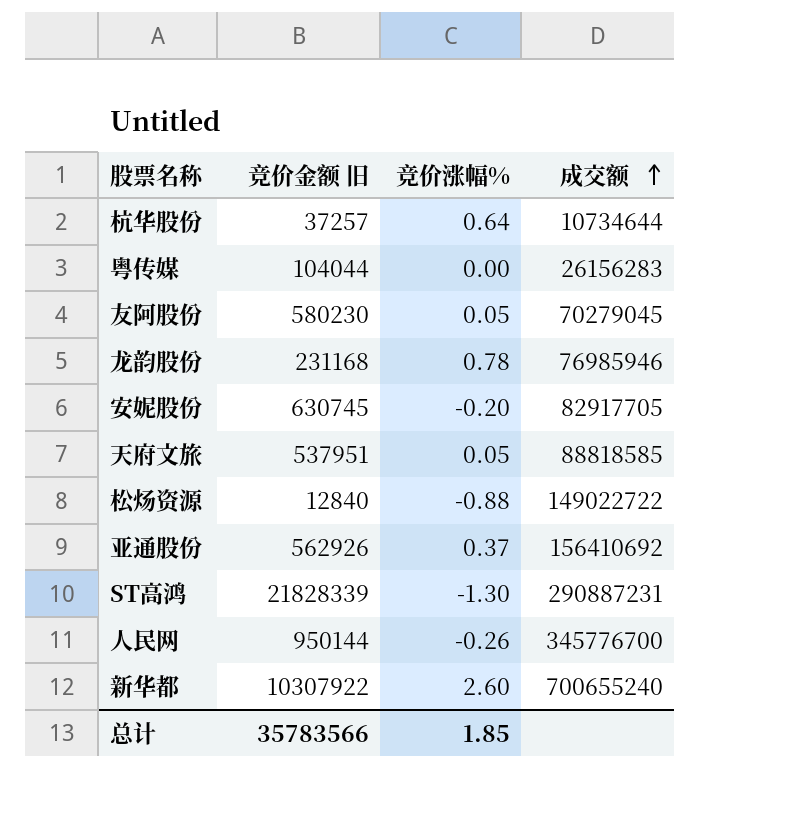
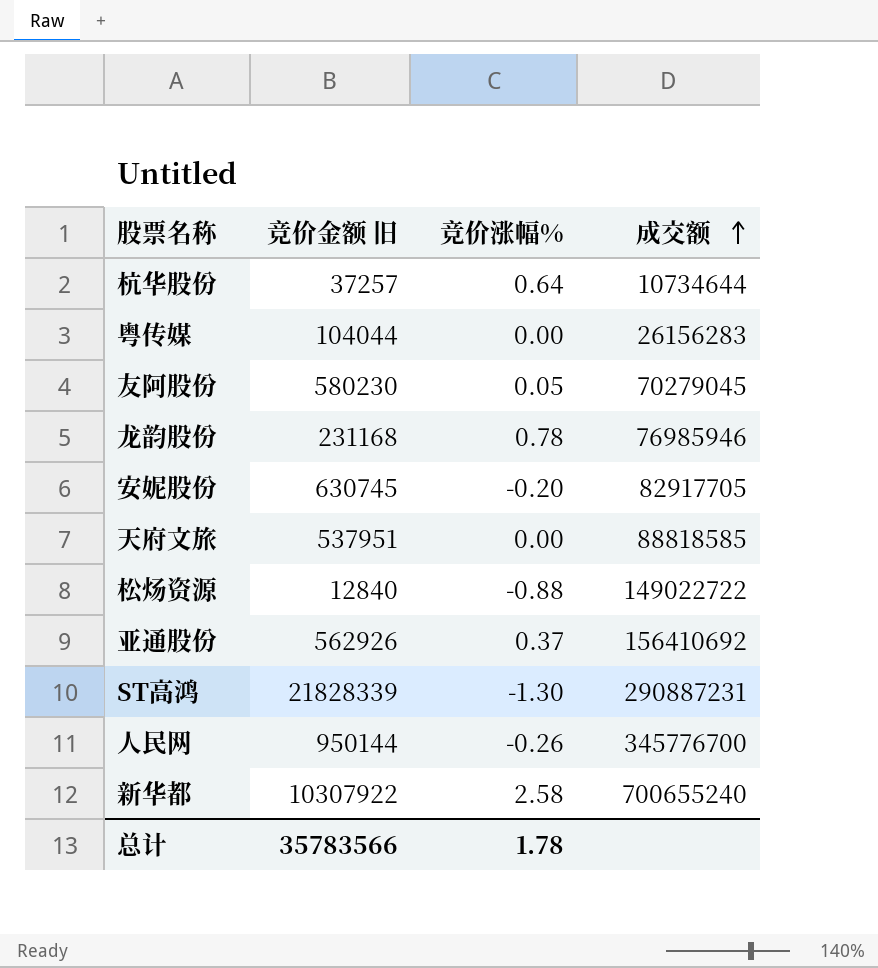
天府文旅 | 竞价涨幅%: 0.05 -> 0.00
新华都 | 竞价涨幅%: 2.60 -> 2.58
总计 | 竞价涨幅%: 1.85 -> 1.78

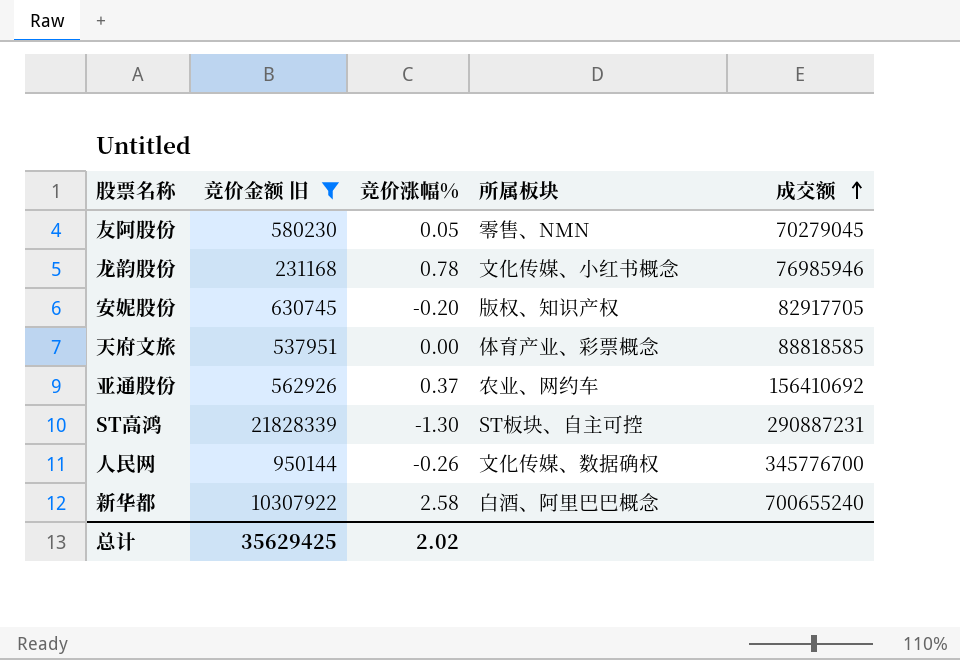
filter: none -> 竞价金额 旧 >= 231168
column 所属板块 | position: none -> 4
总计 | 竞价金额 旧: 35783566 -> 35629425
总计 | 竞价涨幅%: 1.78 -> 2.02

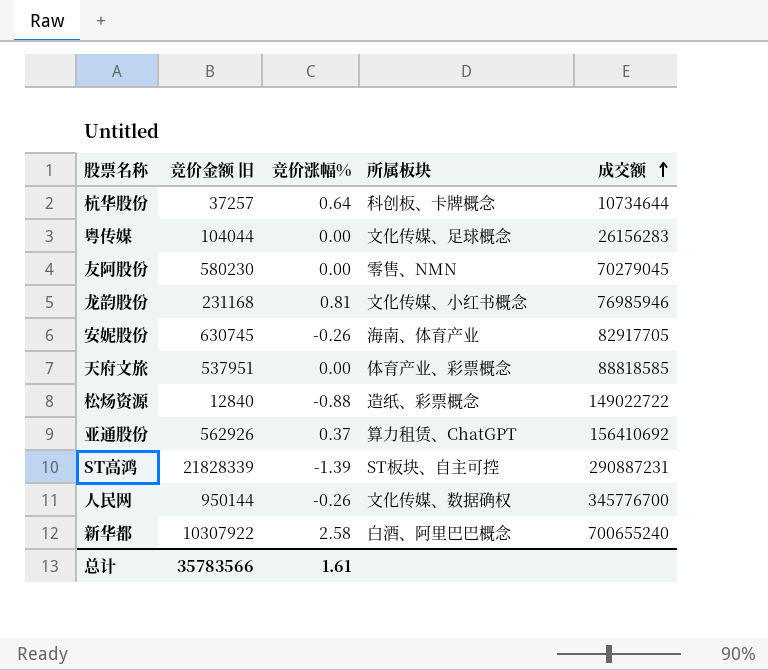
filter: 竞价金额 旧 >= 231168 -> none
友阿股份 | 竞价涨幅%: 0.05 -> 0.00
龙韵股份 | 竞价涨幅%: 0.78 -> 0.81
安妮股份 | 竞价涨幅%: -0.20 -> -0.26
安妮股份 | 所属板块: 版权、知识产权 -> 海南、体育产业
亚通股份 | 所属板块: 农业、网约车 -> 算力租赁、ChatGPT
ST高鸿 | 竞价涨幅%: -1.30 -> -1.39
总计 | 竞价金额 旧: 35629425 -> 35783566
总计 | 竞价涨幅%: 2.02 -> 1.61

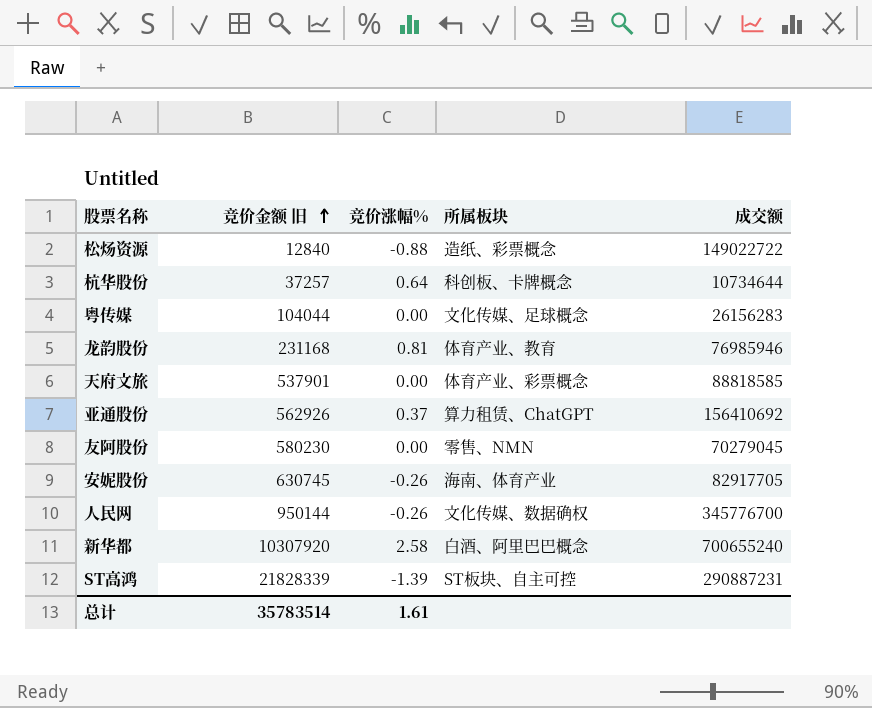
row order: 成交额 ascending -> 竞价金额 旧 ascending
龙韵股份 | 所属板块: 文化传媒、小红书概念 -> 体育产业、教育
天府文旅 | 竞价金额 旧: 537951 -> 537901
新华都 | 竞价金额 旧: 10307922 -> 10307920
总计 | 竞价金额 旧: 35783566 -> 35783514

